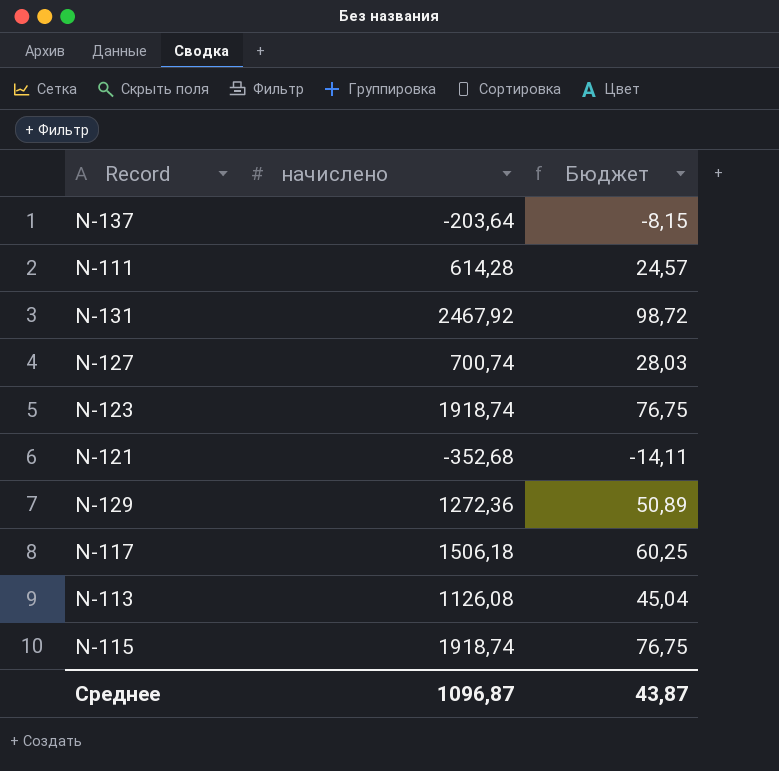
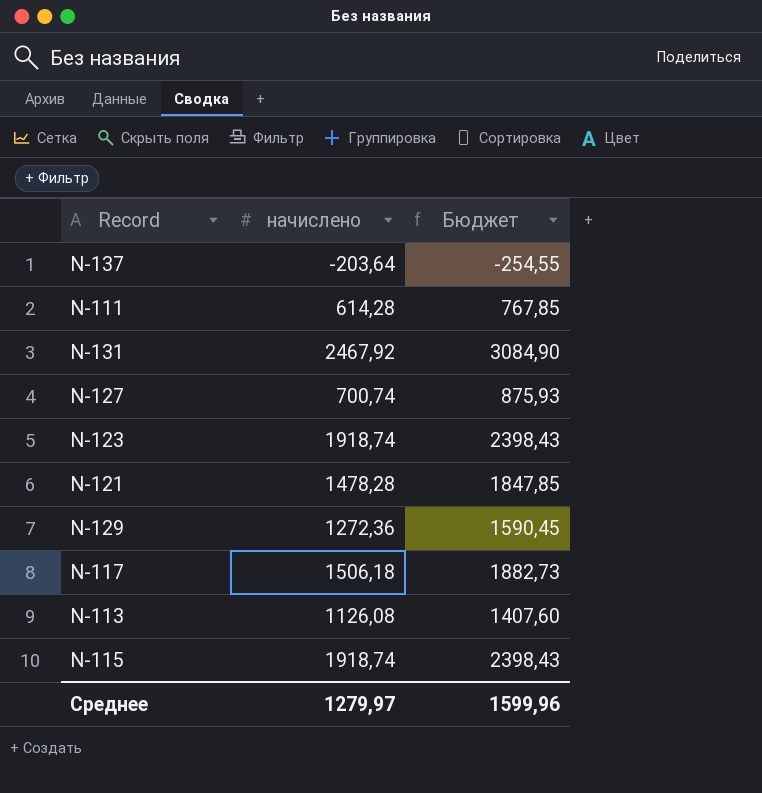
column Бюджет | formula: [начислено] * 0,04 -> [начислено] * 1,25
N-121 | начислено: -352,68 -> 1478,28
Среднее | начислено: 1096,87 -> 1279,97
Среднее | Бюджет: 43,87 -> 1599,96

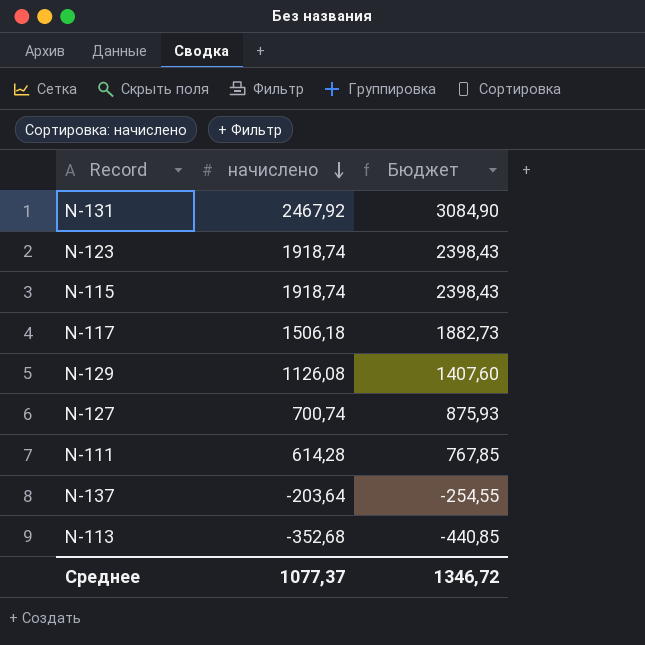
row order: none -> начислено descending
row N-121: 1478,28 | 1847,85 -> none
N-129 | начислено: 1272,36 -> 1126,08
N-129 | Бюджет: 1590,45 -> 1407,60
N-113 | начислено: 1126,08 -> -352,68
N-113 | Бюджет: 1407,60 -> -440,85
Среднее | начислено: 1279,97 -> 1077,37
Среднее | Бюджет: 1599,96 -> 1346,72

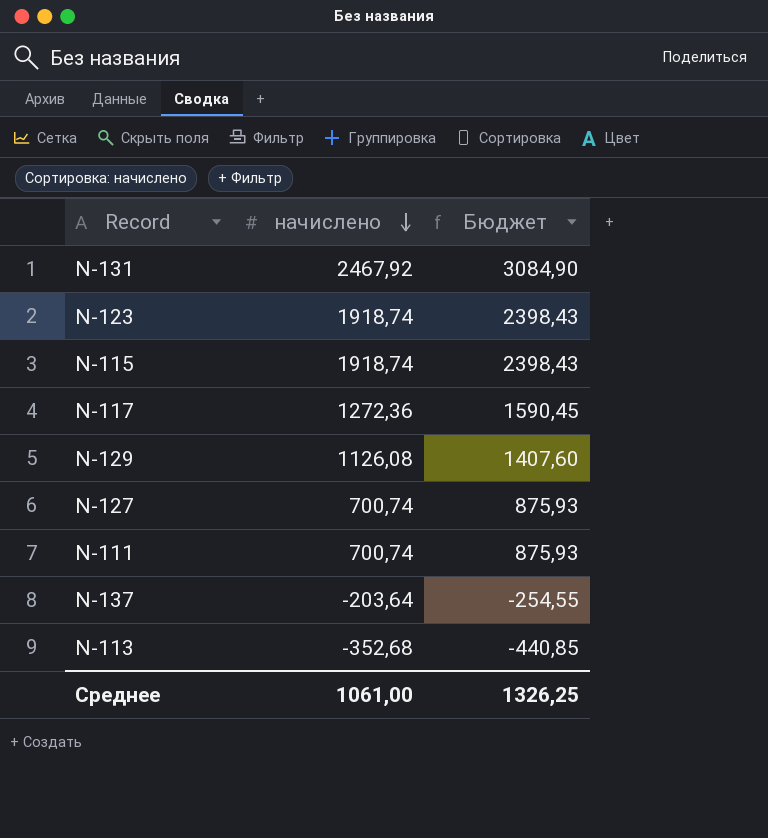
N-117 | начислено: 1506,18 -> 1272,36
N-117 | Бюджет: 1882,73 -> 1590,45
N-111 | начислено: 614,28 -> 700,74
N-111 | Бюджет: 767,85 -> 875,93
Среднее | начислено: 1077,37 -> 1061,00
Среднее | Бюджет: 1346,72 -> 1326,25

